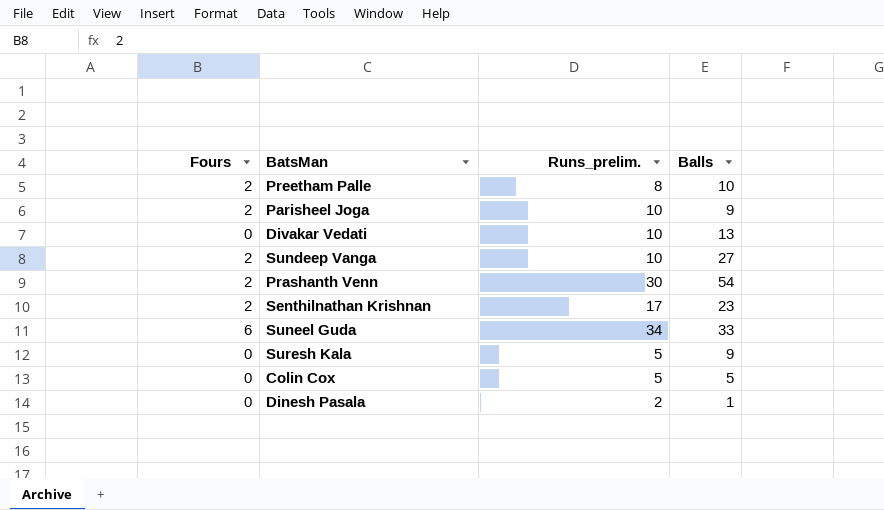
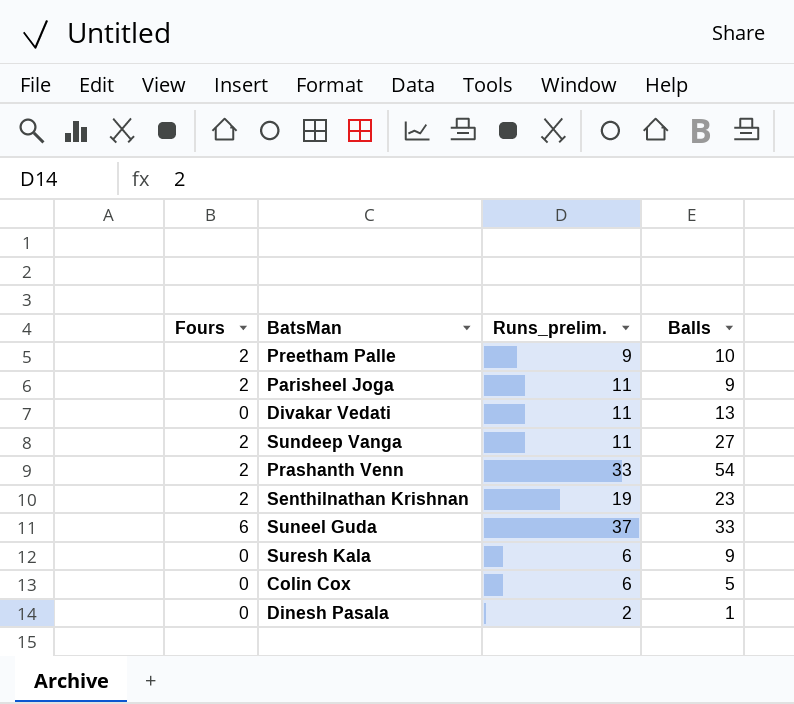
Preetham Palle | Runs_prelim.: 8 -> 9
Parisheel Joga | Runs_prelim.: 10 -> 11
Divakar Vedati | Runs_prelim.: 10 -> 11
Sundeep Vanga | Runs_prelim.: 10 -> 11
Prashanth Venn | Runs_prelim.: 30 -> 33
Senthilnathan Krishnan | Runs_prelim.: 17 -> 19
Suneel Guda | Runs_prelim.: 34 -> 37
Suresh Kala | Runs_prelim.: 5 -> 6
Colin Cox | Runs_prelim.: 5 -> 6

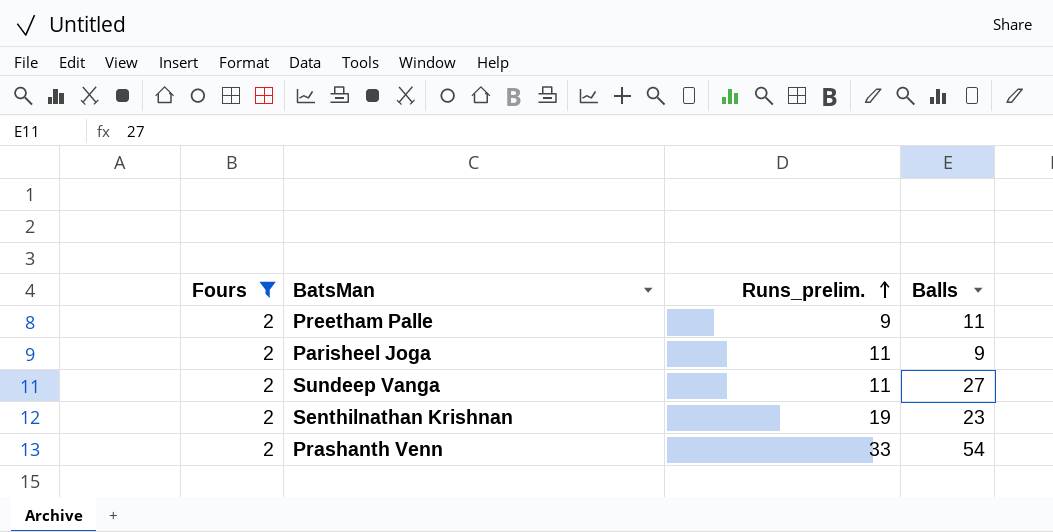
filter: none -> Fours = 2
row order: none -> Runs_prelim. ascending
Preetham Palle | Balls: 10 -> 11

